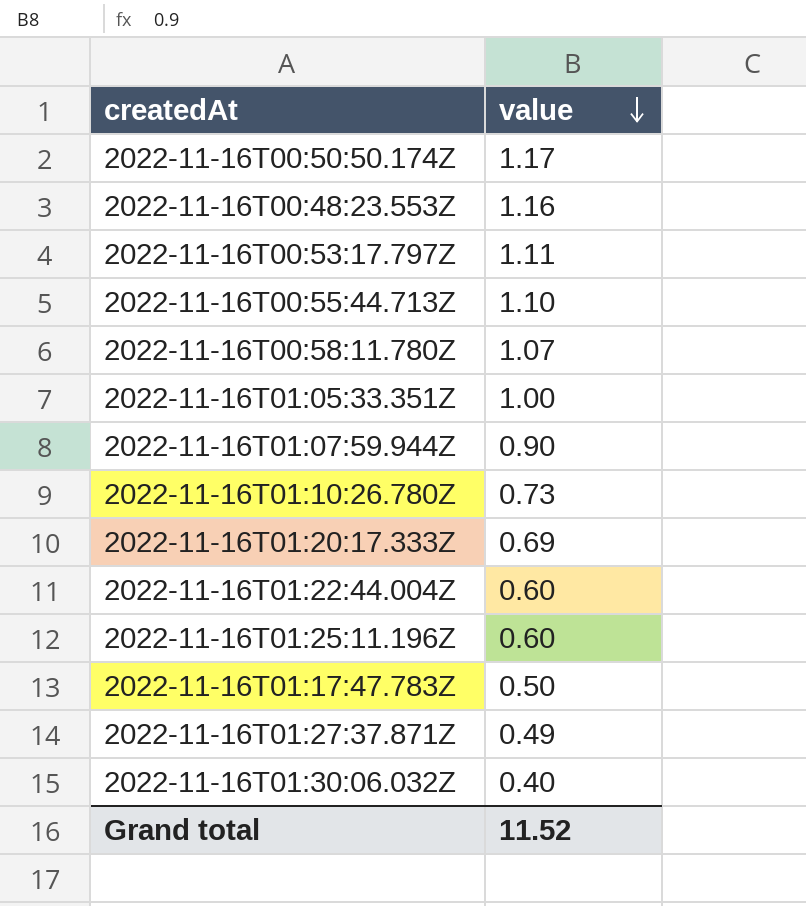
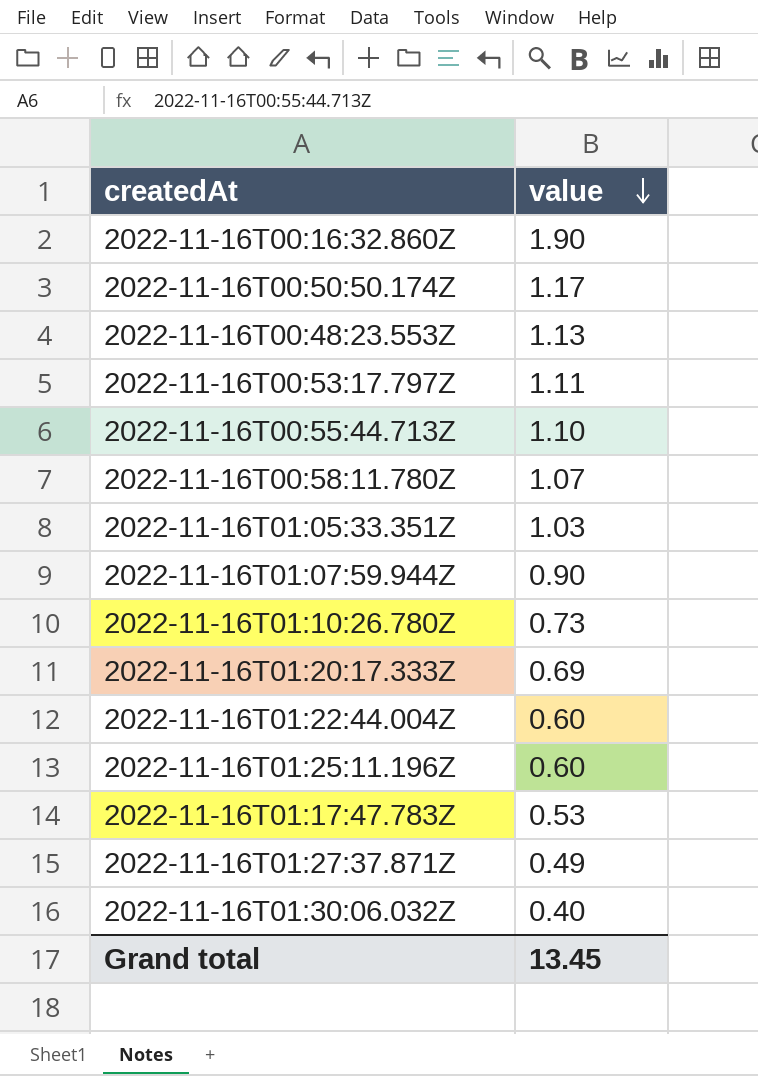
row 2022-11-16T00:16:32.860Z: none -> 1.90
2022-11-16T00:48:23.553Z | value: 1.16 -> 1.13
2022-11-16T01:05:33.351Z | value: 1.00 -> 1.03
2022-11-16T01:17:47.783Z | value: 0.50 -> 0.53
Grand total | value: 11.52 -> 13.45

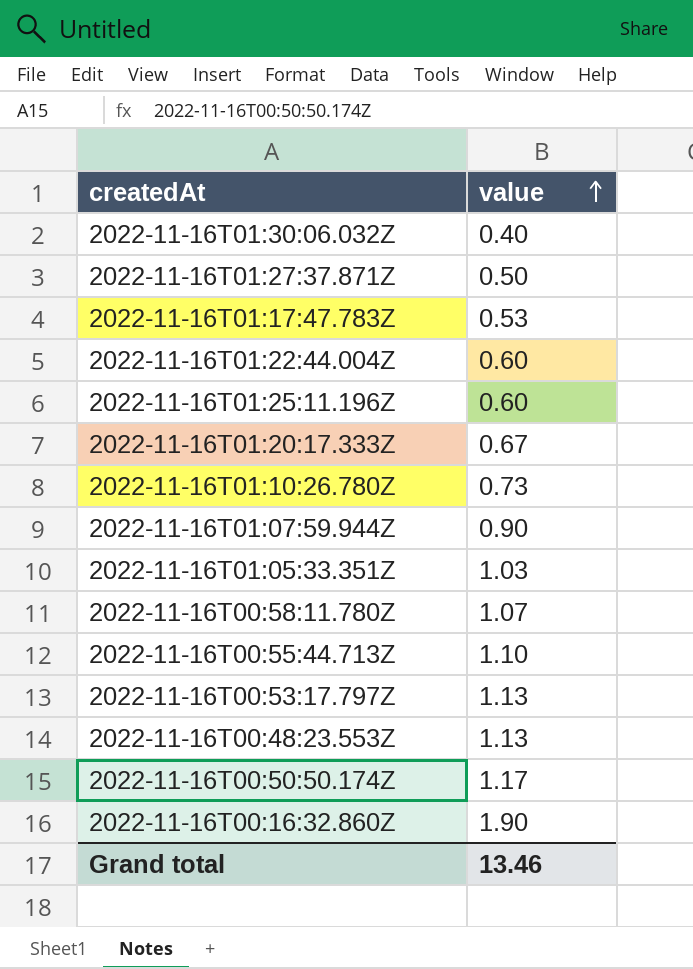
row order: value descending -> value ascending
2022-11-16T01:27:37.871Z | value: 0.49 -> 0.50
2022-11-16T01:20:17.333Z | value: 0.69 -> 0.67
2022-11-16T00:53:17.797Z | value: 1.11 -> 1.13
Grand total | value: 13.45 -> 13.46

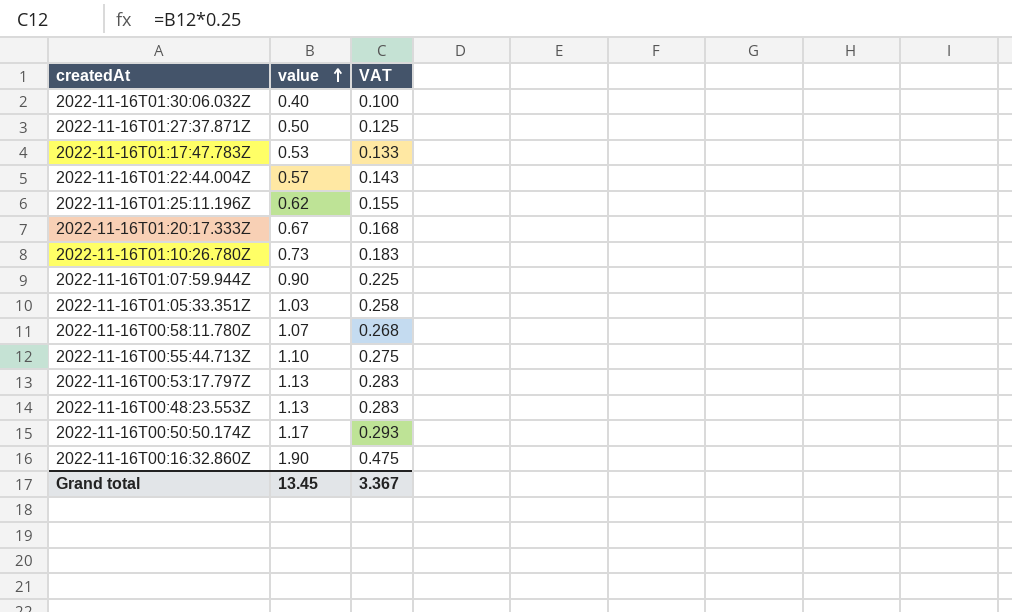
column VAT | formula: none -> [value] * 0.25
2022-11-16T01:22:44.004Z | value: 0.60 -> 0.57
2022-11-16T01:25:11.196Z | value: 0.60 -> 0.62
Grand total | value: 13.46 -> 13.45

